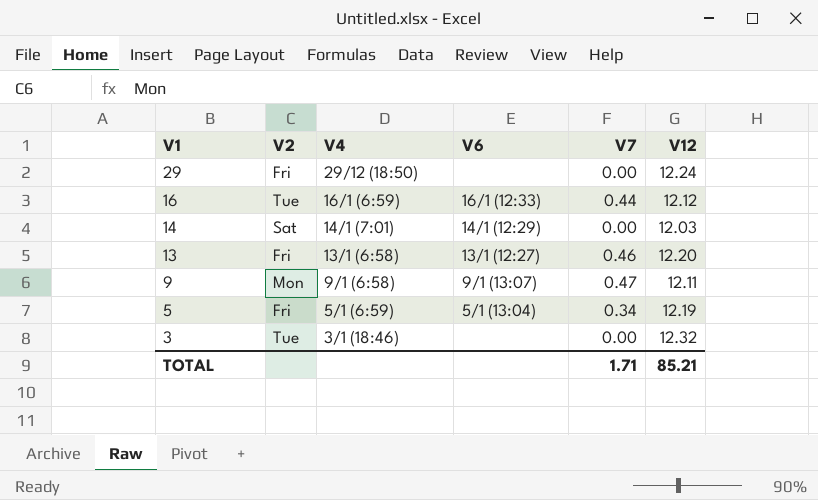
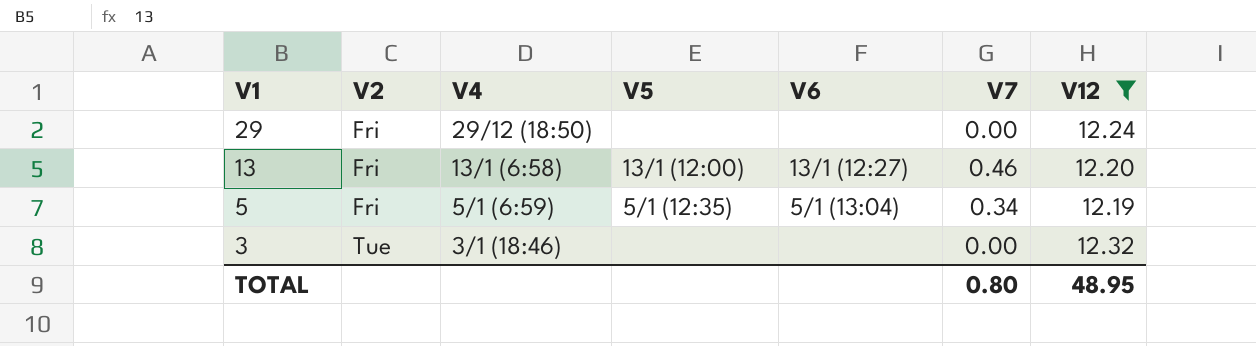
filter: none -> V12 >= 12.19
column V5 | position: none -> 4
TOTAL | V7: 1.71 -> 0.80
TOTAL | V12: 85.21 -> 48.95

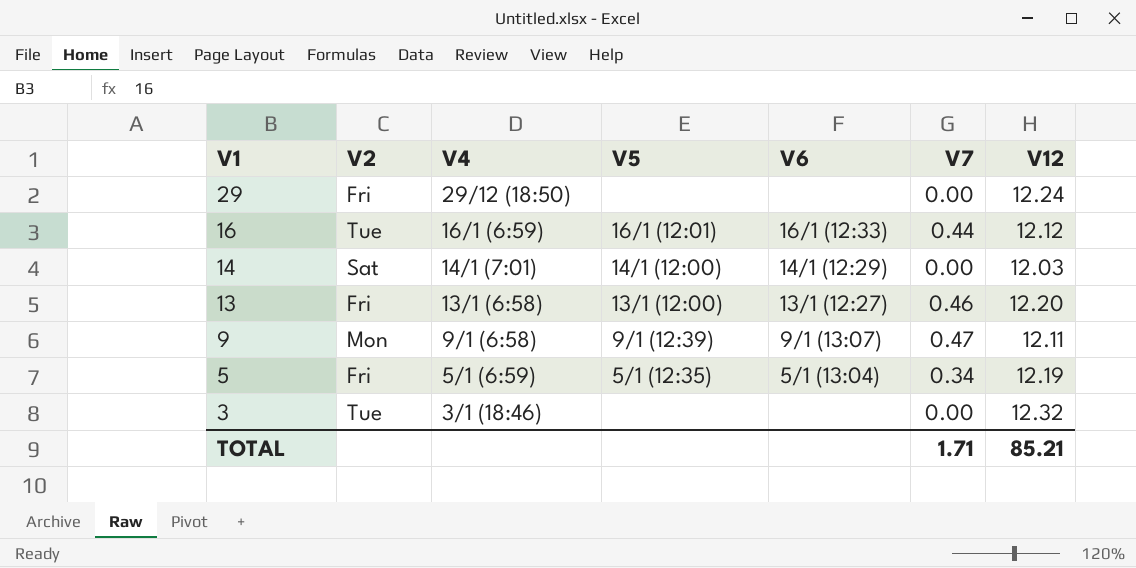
filter: V12 >= 12.19 -> none
TOTAL | V7: 0.80 -> 1.71
TOTAL | V12: 48.95 -> 85.21

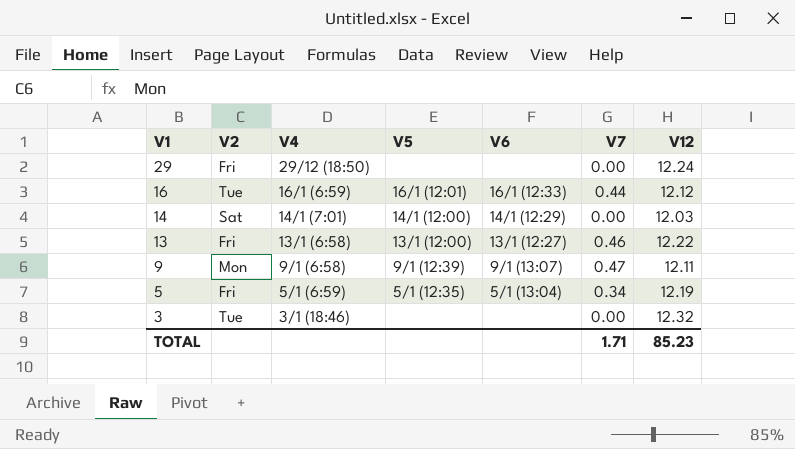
13 | V12: 12.20 -> 12.22
TOTAL | V12: 85.21 -> 85.23

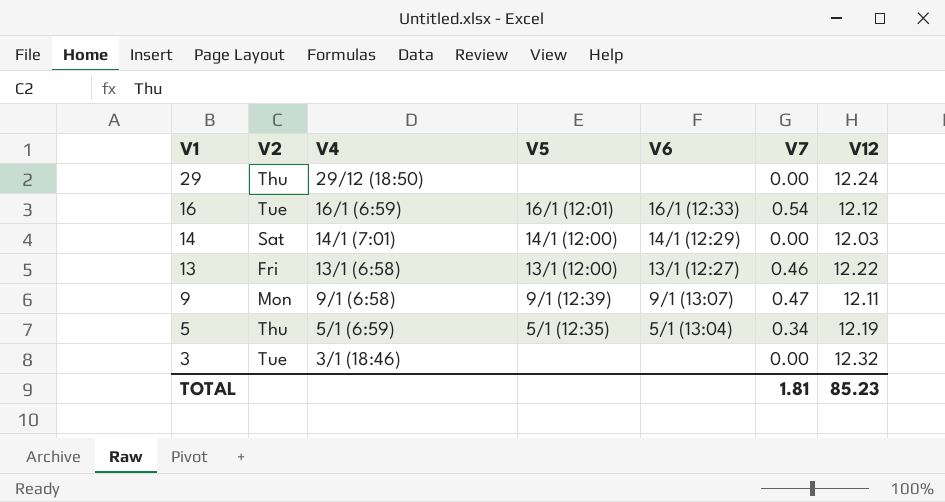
29 | V2: Fri -> Thu
16 | V7: 0.44 -> 0.54
5 | V2: Fri -> Thu
TOTAL | V7: 1.71 -> 1.81

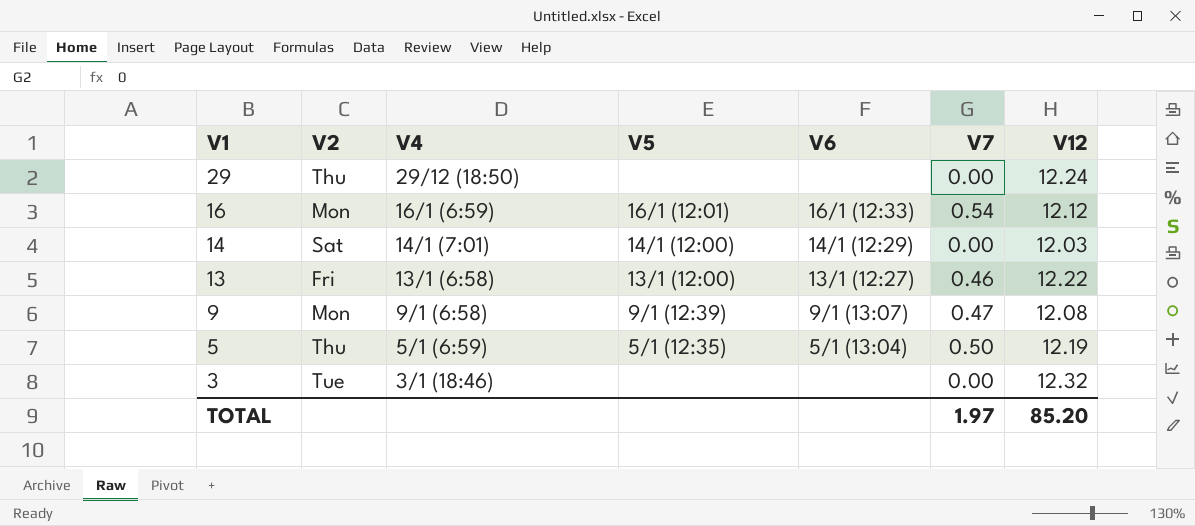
16 | V2: Tue -> Mon
9 | V12: 12.11 -> 12.08
5 | V7: 0.34 -> 0.50
TOTAL | V7: 1.81 -> 1.97
TOTAL | V12: 85.23 -> 85.20

